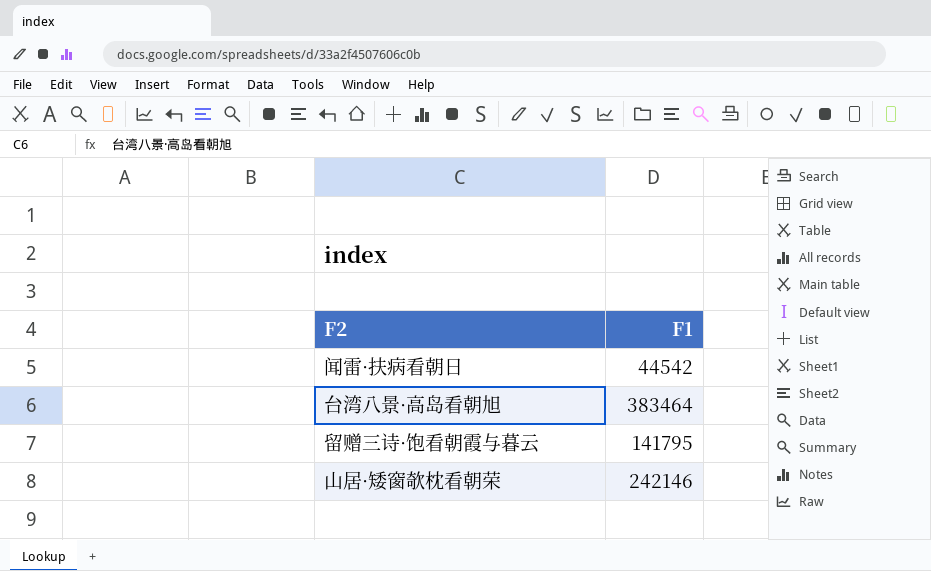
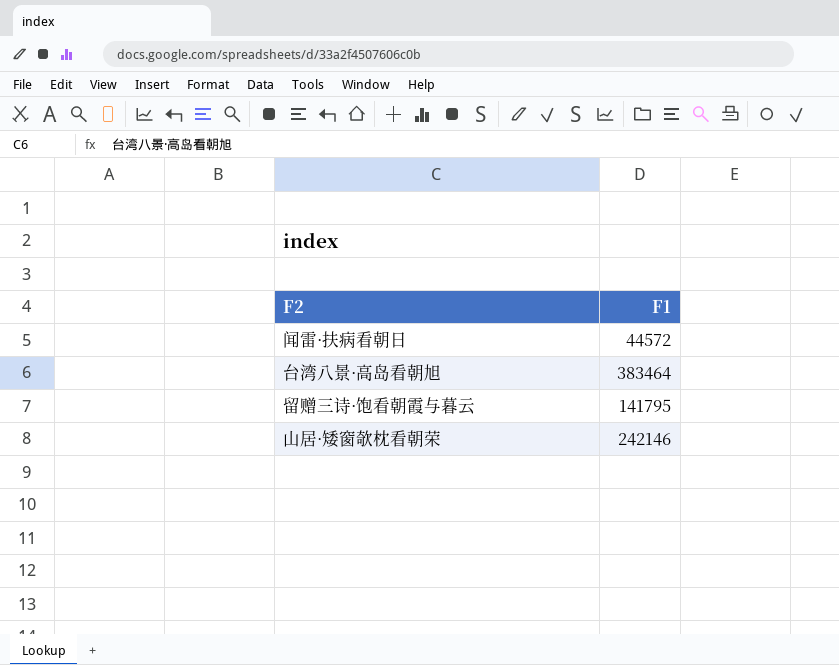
闻雷·扶病看朝日 | F1: 44542 -> 44572

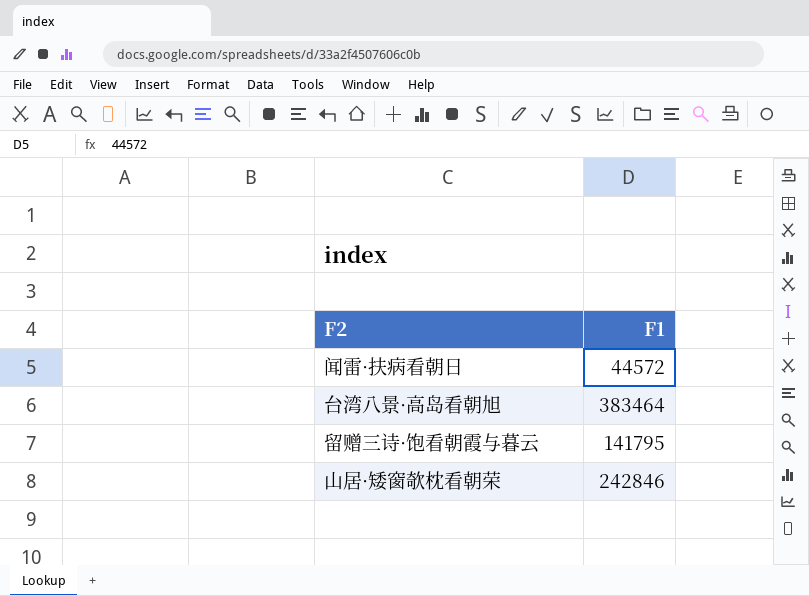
山居·矮窗欹枕看朝荣 | F1: 242146 -> 242846

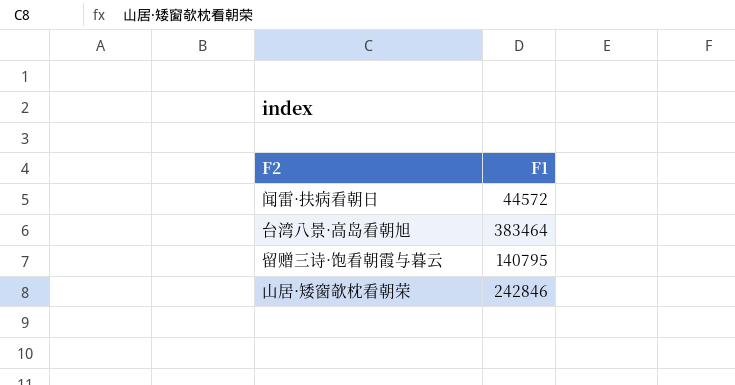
留赠三诗·饱看朝霞与暮云 | F1: 141795 -> 140795

